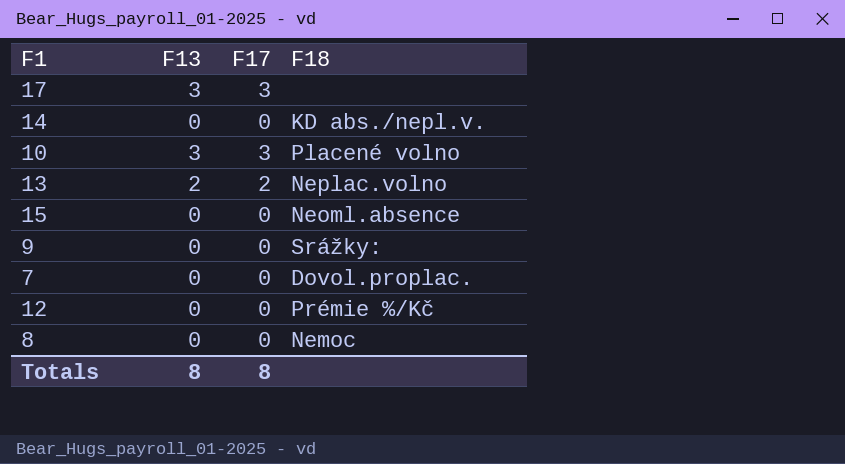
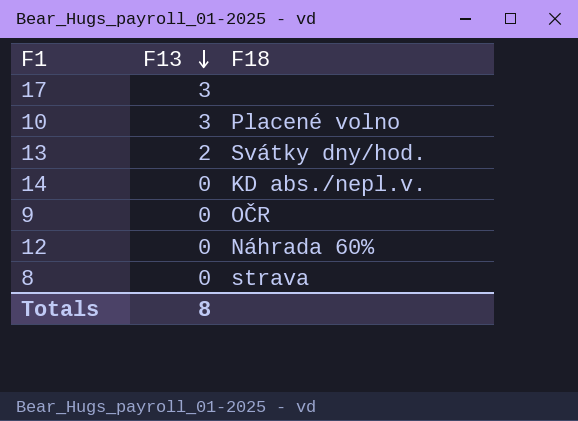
row order: none -> F13 descending
column F17 | position: 3 -> none
row 15: 0 | 0 | Neoml.absence -> none
row 7: 0 | 0 | Dovol.proplac. -> none
13 | F18: Neplac.volno -> Svátky dny/hod.
9 | F18: Srážky: -> OČR
12 | F18: Prémie %/Kč -> Náhrada 60%
8 | F18: Nemoc -> strava

